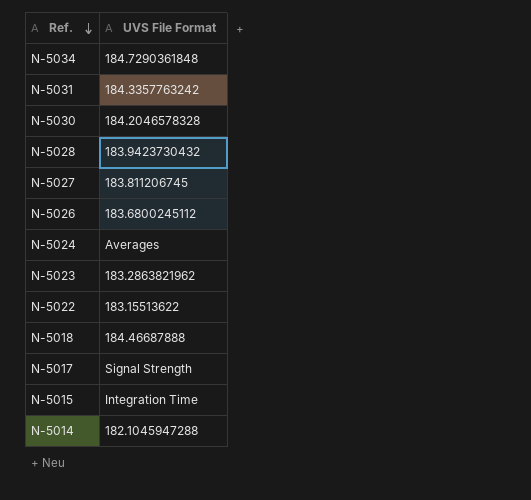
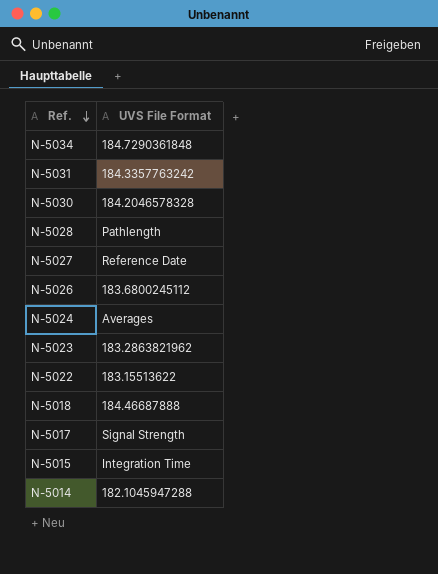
N-5028 | UVS File Format: 183.9423730432 -> Pathlength
N-5027 | UVS File Format: 183.811206745 -> Reference Date

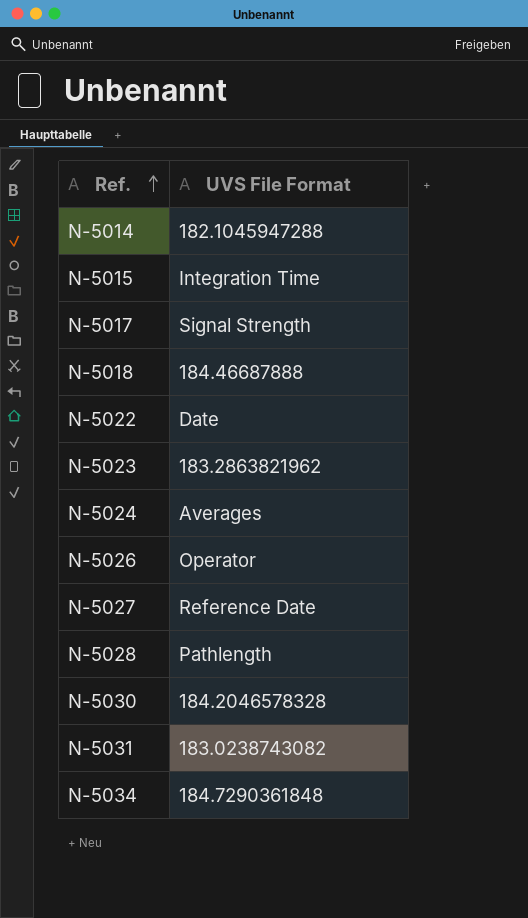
row order: Ref. descending -> Ref. ascending
N-5022 | UVS File Format: 183.15513622 -> Date
N-5026 | UVS File Format: 183.6800245112 -> Operator
N-5031 | UVS File Format: 184.3357763242 -> 183.0238743082

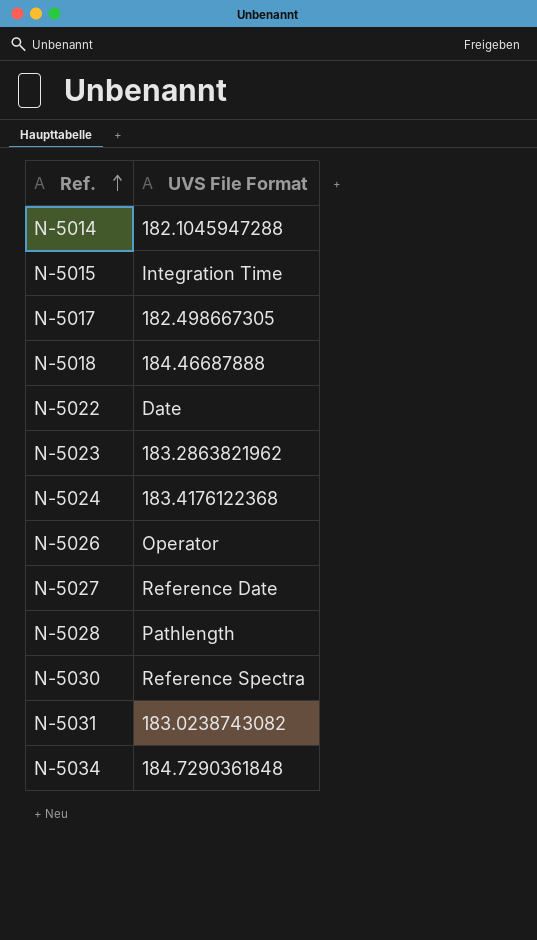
N-5017 | UVS File Format: Signal Strength -> 182.498667305
N-5024 | UVS File Format: Averages -> 183.4176122368
N-5030 | UVS File Format: 184.2046578328 -> Reference Spectra

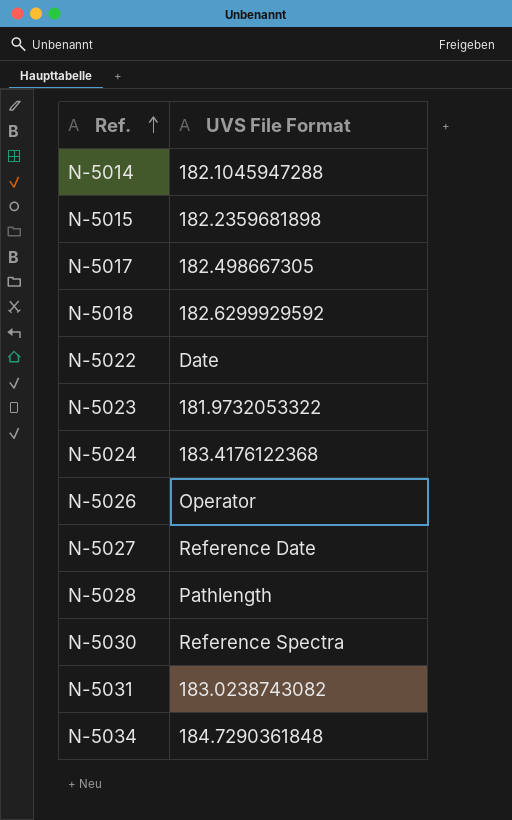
N-5015 | UVS File Format: Integration Time -> 182.2359681898
N-5018 | UVS File Format: 184.46687888 -> 182.6299929592
N-5023 | UVS File Format: 183.2863821962 -> 181.9732053322

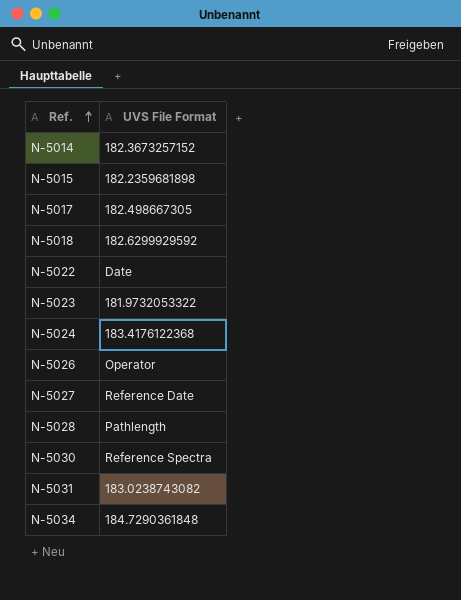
N-5014 | UVS File Format: 182.1045947288 -> 182.3673257152

